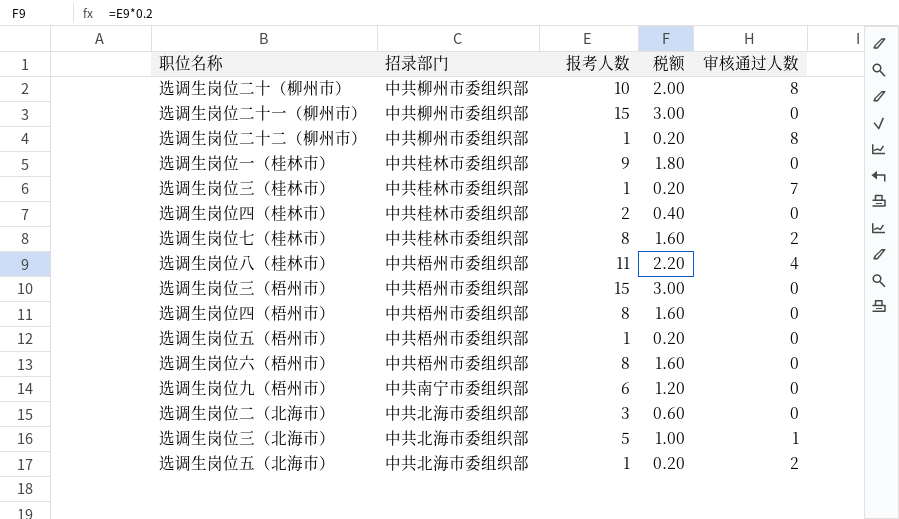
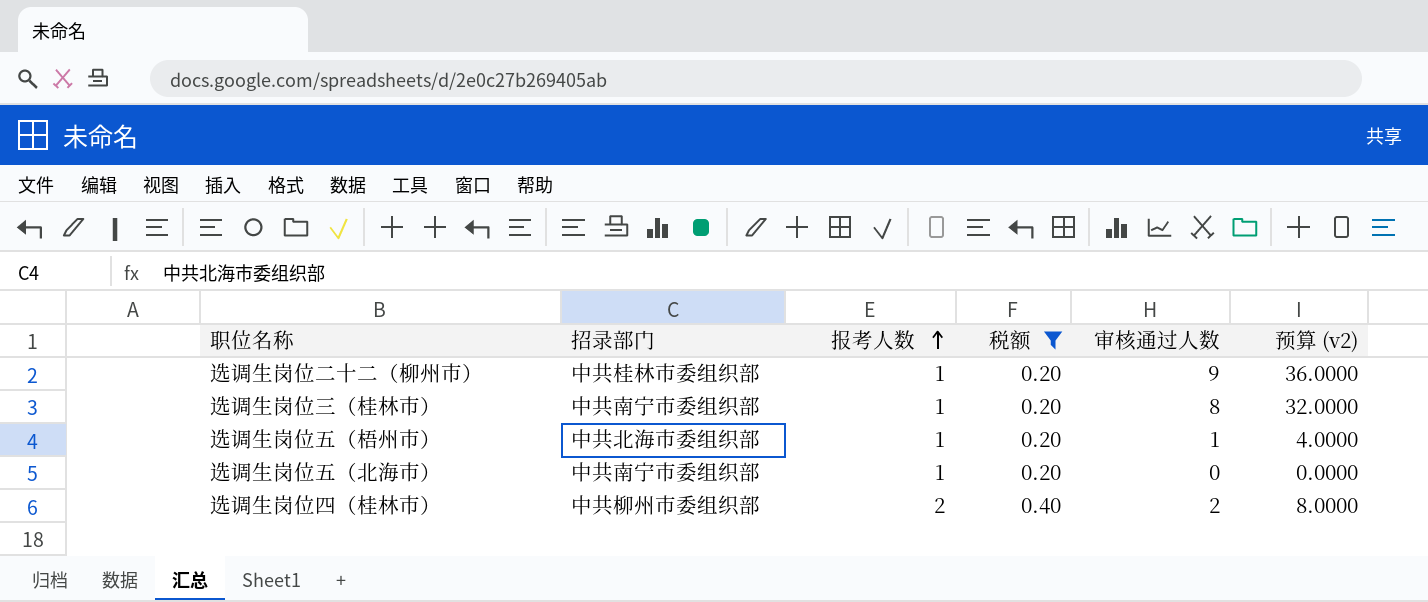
filter: none -> 税额 <= 0.40
row order: none -> 报考人数 ascending
column 预算 (v2) | formula: none -> [审核通过人数] * 4
选调生岗位二十二（柳州市） | 招录部门: 中共柳州市委组织部 -> 中共桂林市委组织部
选调生岗位二十二（柳州市） | 审核通过人数: 8 -> 9
选调生岗位三（桂林市） | 招录部门: 中共桂林市委组织部 -> 中共南宁市委组织部
选调生岗位三（桂林市） | 审核通过人数: 7 -> 8
选调生岗位五（梧州市） | 招录部门: 中共梧州市委组织部 -> 中共北海市委组织部
选调生岗位五（梧州市） | 审核通过人数: 0 -> 1
选调生岗位五（北海市） | 招录部门: 中共北海市委组织部 -> 中共南宁市委组织部
选调生岗位五（北海市） | 审核通过人数: 2 -> 0
选调生岗位四（桂林市） | 招录部门: 中共桂林市委组织部 -> 中共柳州市委组织部
选调生岗位四（桂林市） | 审核通过人数: 0 -> 2

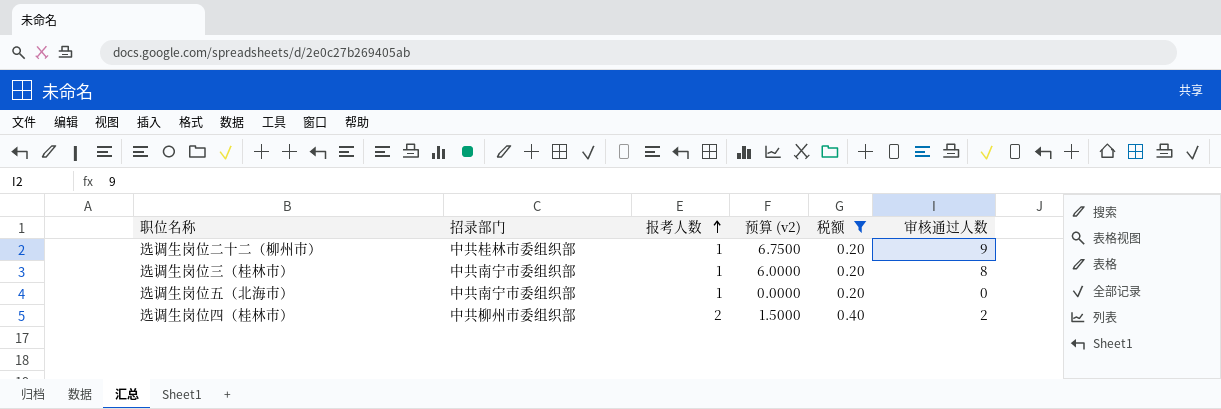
column 预算 (v2) | formula: [审核通过人数] * 4 -> [审核通过人数] * 0.75
column 预算 (v2) | position: 6 -> 4
row 选调生岗位五（梧州市）: 中共北海市委组织部 | 1 | 0.20 | 1 | 4.0000 -> none

